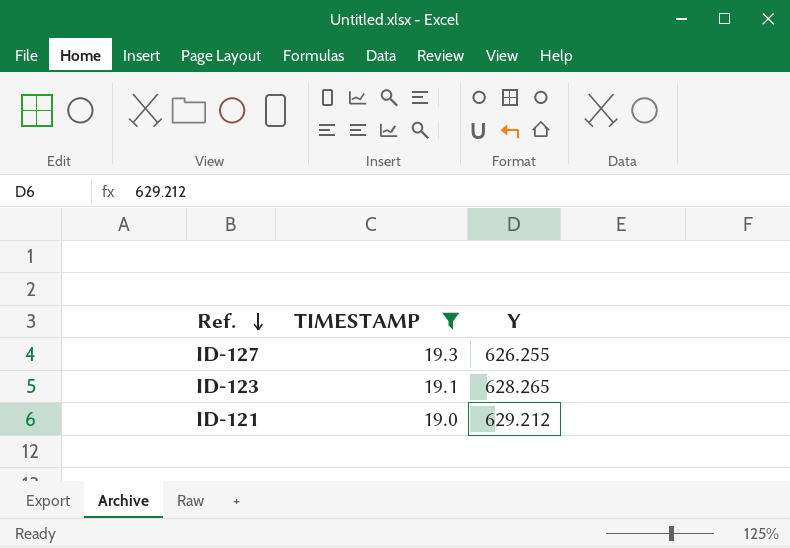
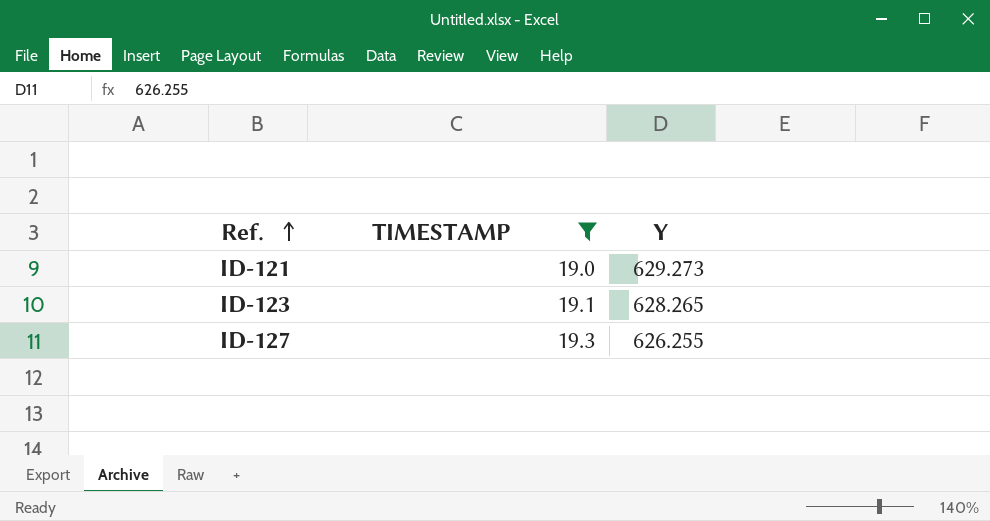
row order: Ref. descending -> Ref. ascending
ID-121 | Y: 629.212 -> 629.273

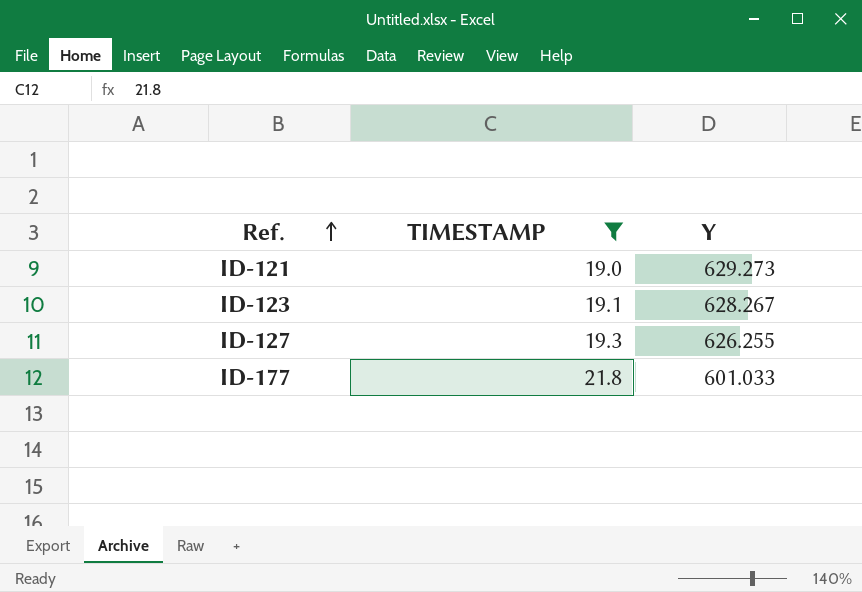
ID-123 | Y: 628.265 -> 628.267
row ID-177: none -> 21.8 | 601.033

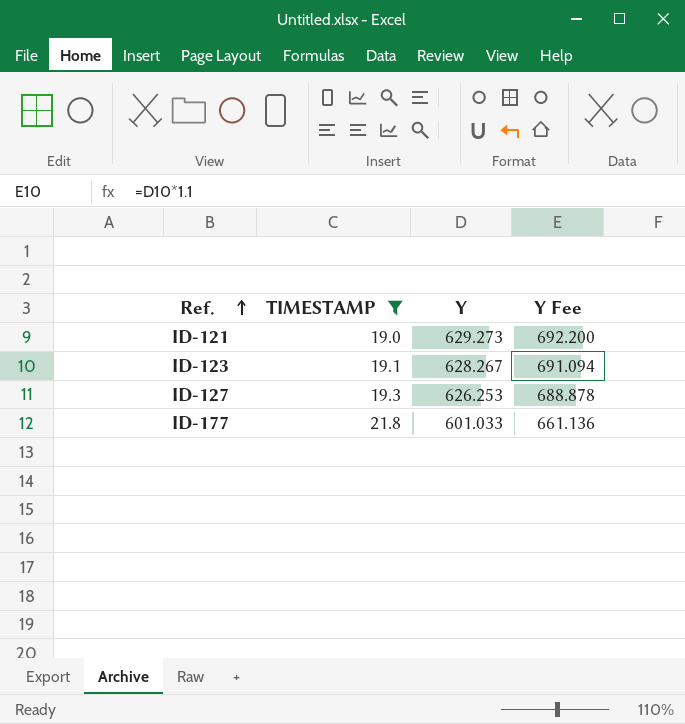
column Y Fee | formula: none -> [Y] * 1.1
ID-127 | Y: 626.255 -> 626.253

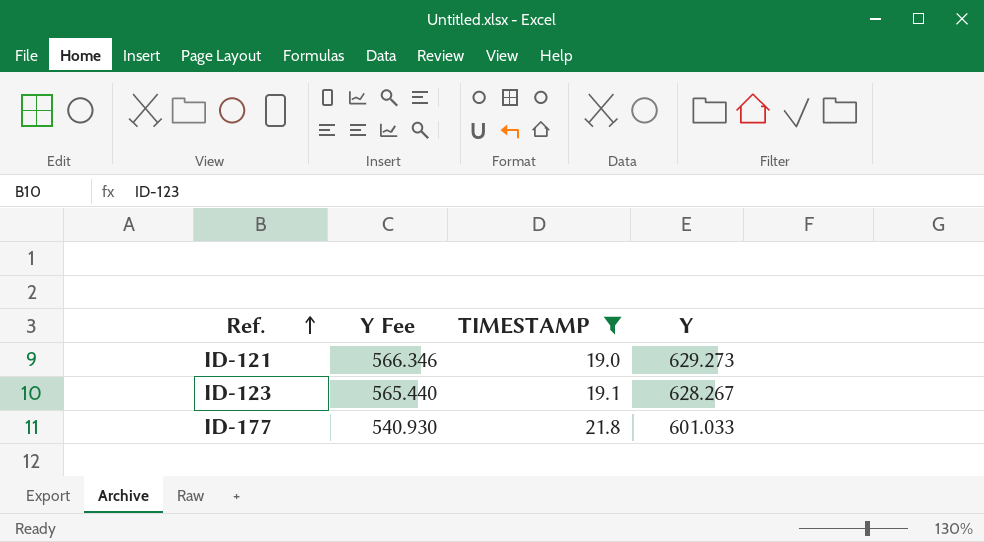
column Y Fee | formula: [Y] * 1.1 -> [Y] * 0.9
column Y Fee | position: 4 -> 2
row ID-127: 19.3 | 626.253 | 688.878 -> none

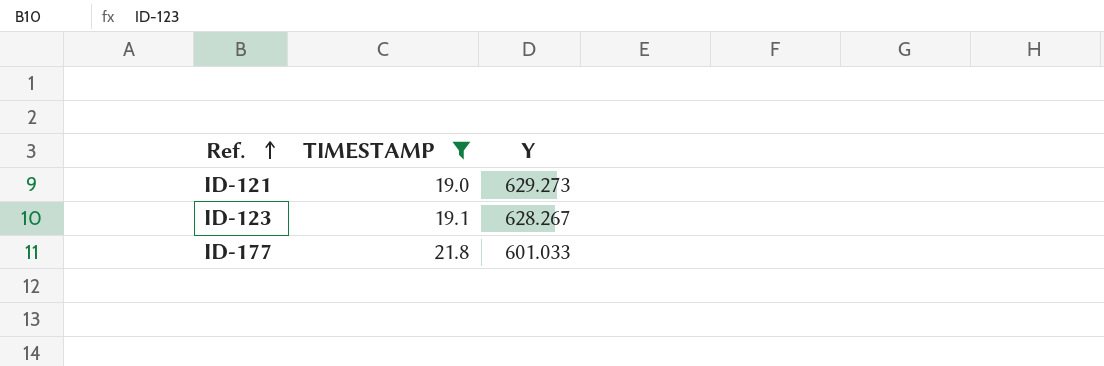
column Y Fee | formula: [Y] * 0.9 -> none

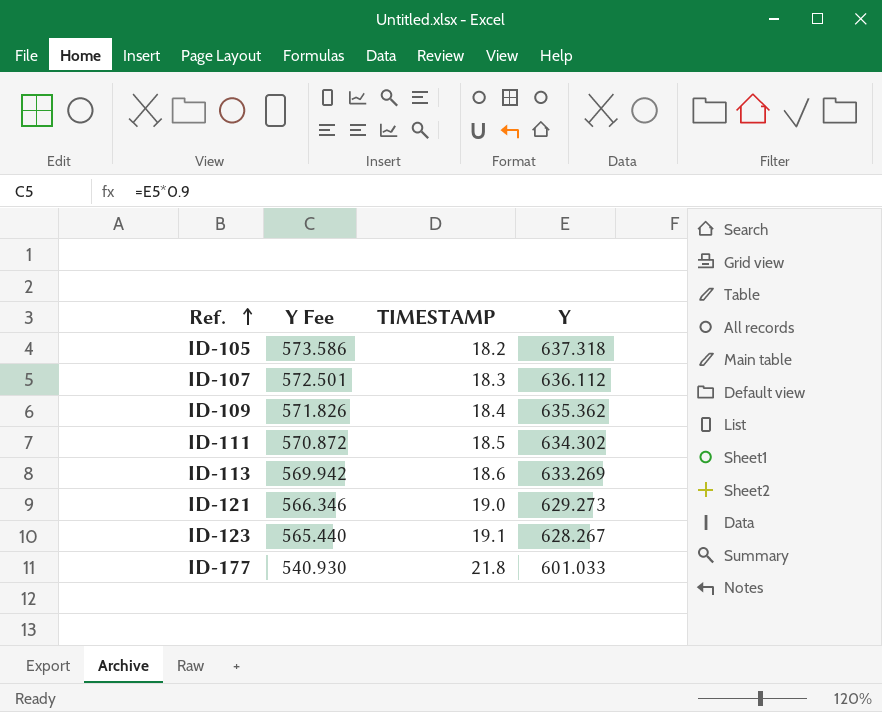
filter: TIMESTAMP >= 19.0 -> none
column Y Fee | formula: none -> [Y] * 0.9

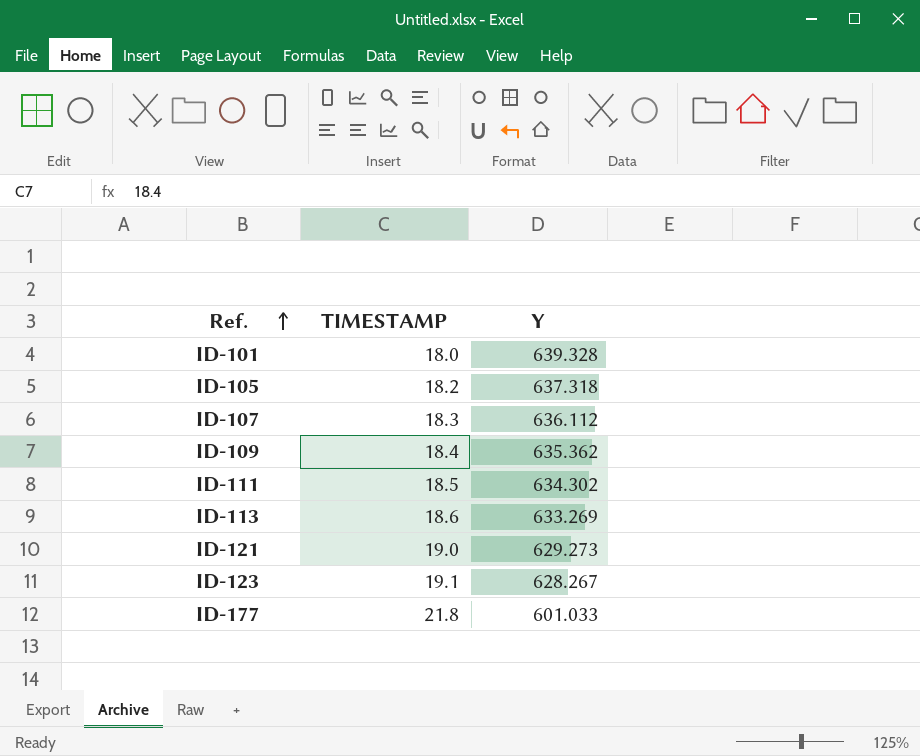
column Y Fee | formula: [Y] * 0.9 -> none
row ID-101: none -> 18.0 | 639.328

